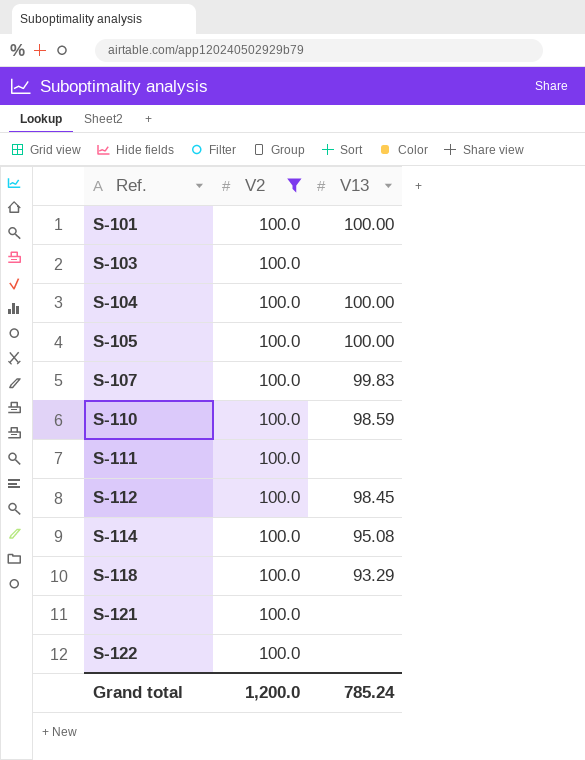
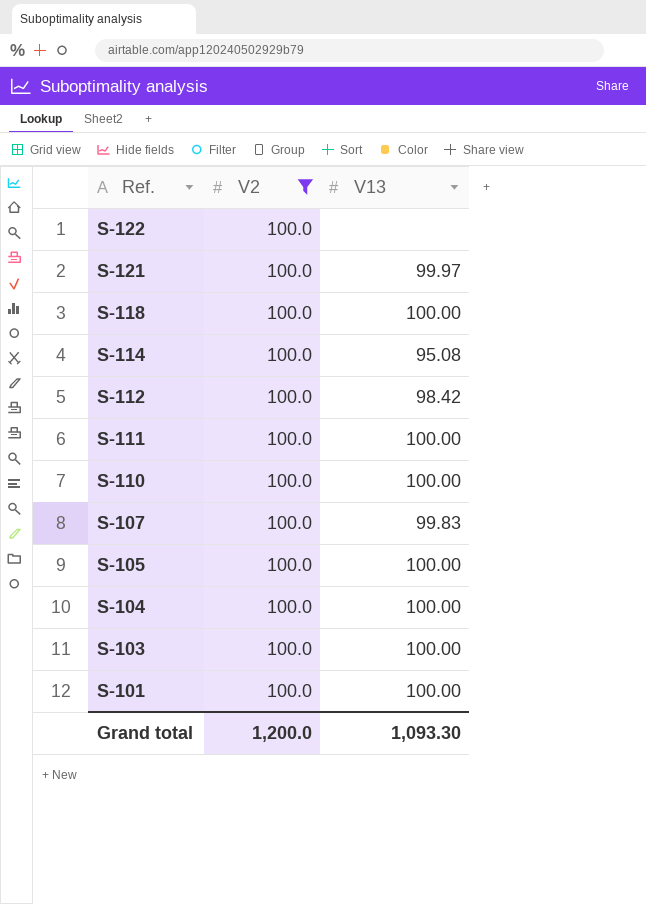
row order: Ref. ascending -> Ref. descending
S-121 | V13: none -> 99.97
S-118 | V13: 93.29 -> 100.00
S-112 | V13: 98.45 -> 98.42
S-111 | V13: none -> 100.00
S-110 | V13: 98.59 -> 100.00
S-103 | V13: none -> 100.00
Grand total | V13: 785.24 -> 1,093.30

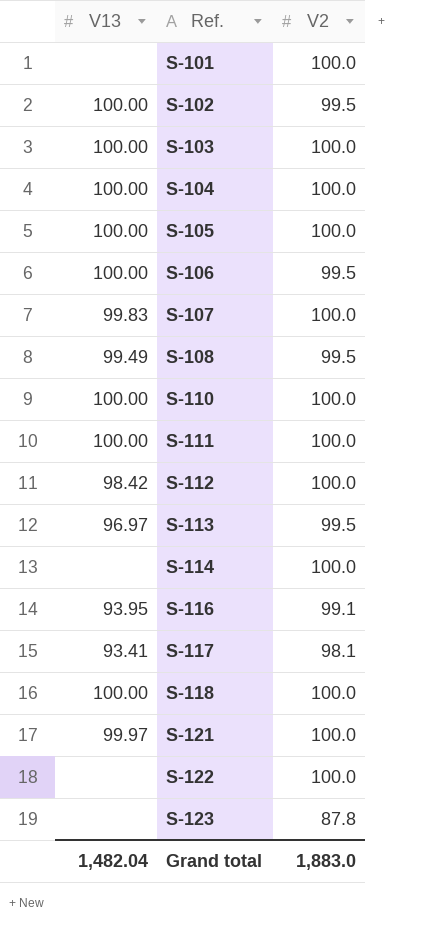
filter: V2 = 100.0 -> none
row order: Ref. descending -> Ref. ascending
column V13 | position: 3 -> 1
S-101 | V13: 100.00 -> none
S-114 | V13: 95.08 -> none
Grand total | V13: 1,093.30 -> 1,482.04
Grand total | V2: 1,200.0 -> 1,883.0

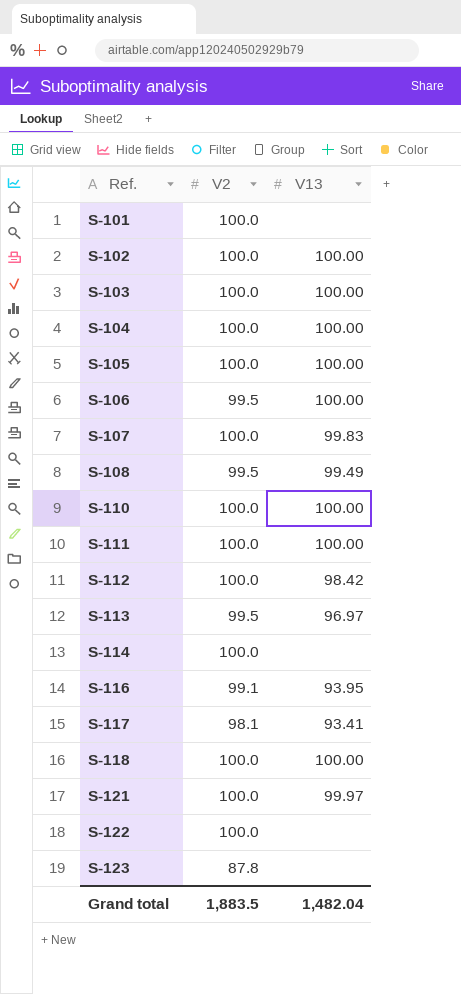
column V13 | position: 1 -> 3
S-102 | V2: 99.5 -> 100.0
Grand total | V2: 1,883.0 -> 1,883.5

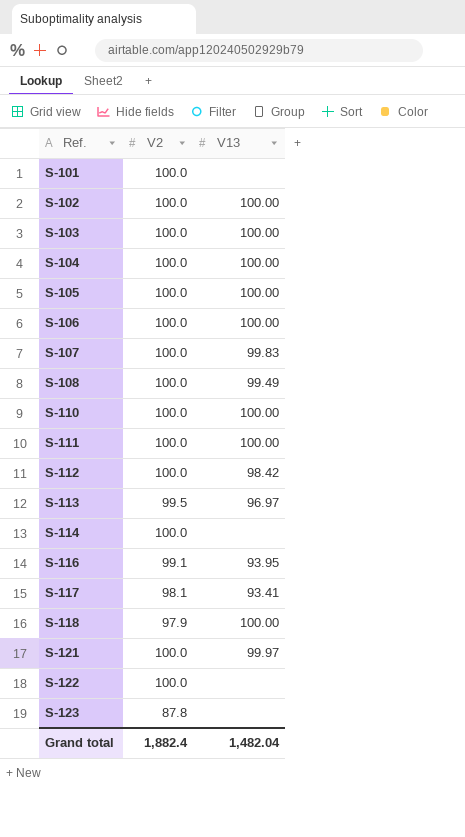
S-106 | V2: 99.5 -> 100.0
S-108 | V2: 99.5 -> 100.0
S-118 | V2: 100.0 -> 97.9
Grand total | V2: 1,883.5 -> 1,882.4

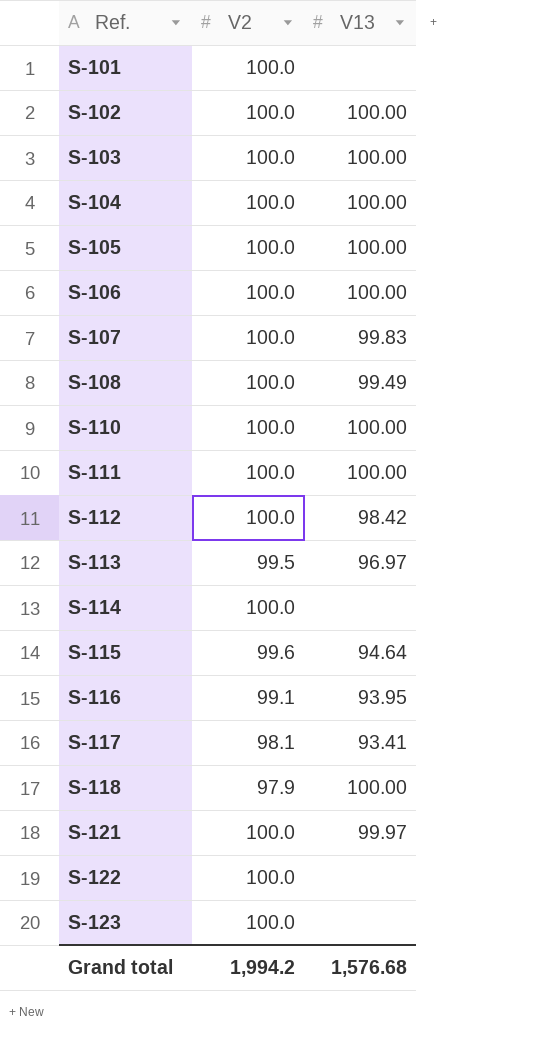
row S-115: none -> 99.6 | 94.64
S-123 | V2: 87.8 -> 100.0
Grand total | V2: 1,882.4 -> 1,994.2
Grand total | V13: 1,482.04 -> 1,576.68

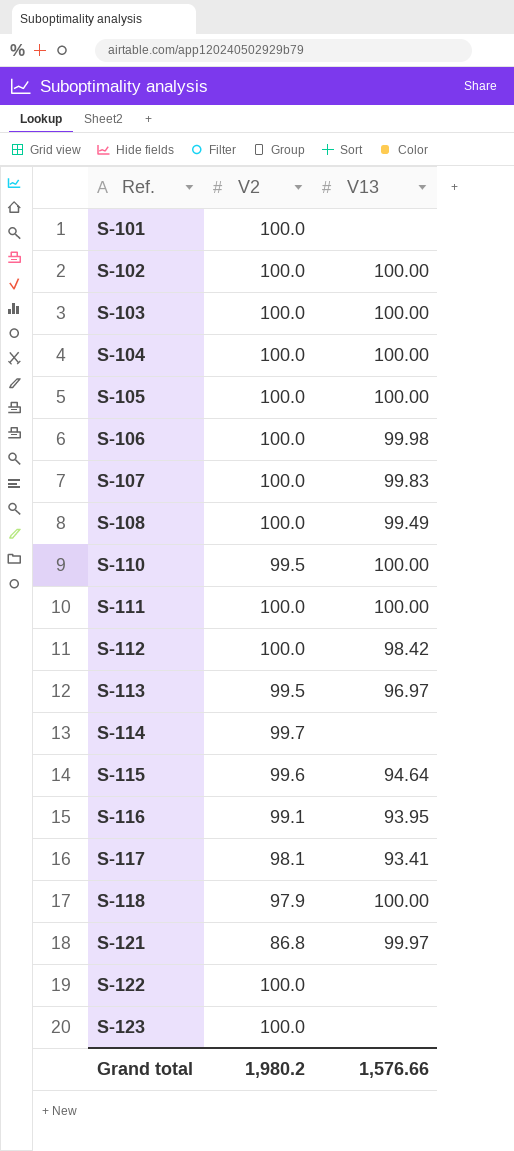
S-106 | V13: 100.00 -> 99.98
S-110 | V2: 100.0 -> 99.5
S-114 | V2: 100.0 -> 99.7
S-121 | V2: 100.0 -> 86.8
Grand total | V2: 1,994.2 -> 1,980.2
Grand total | V13: 1,576.68 -> 1,576.66

